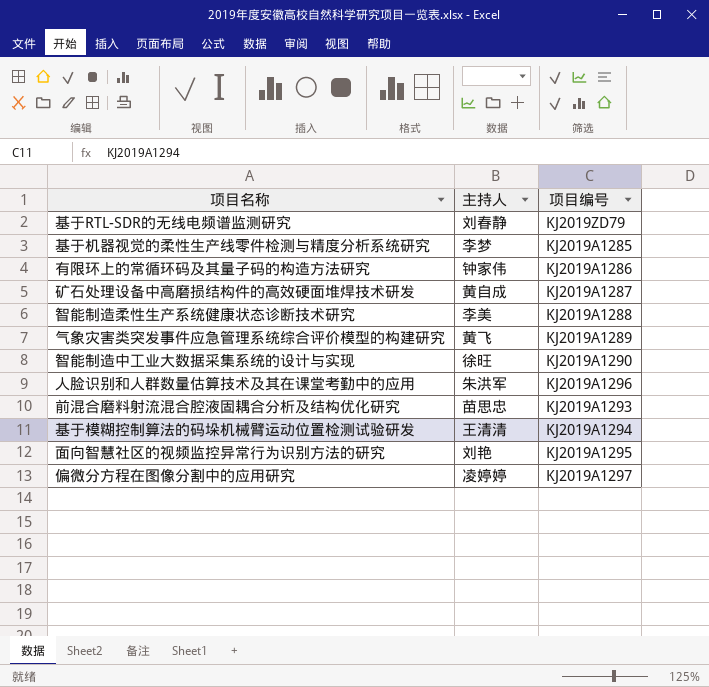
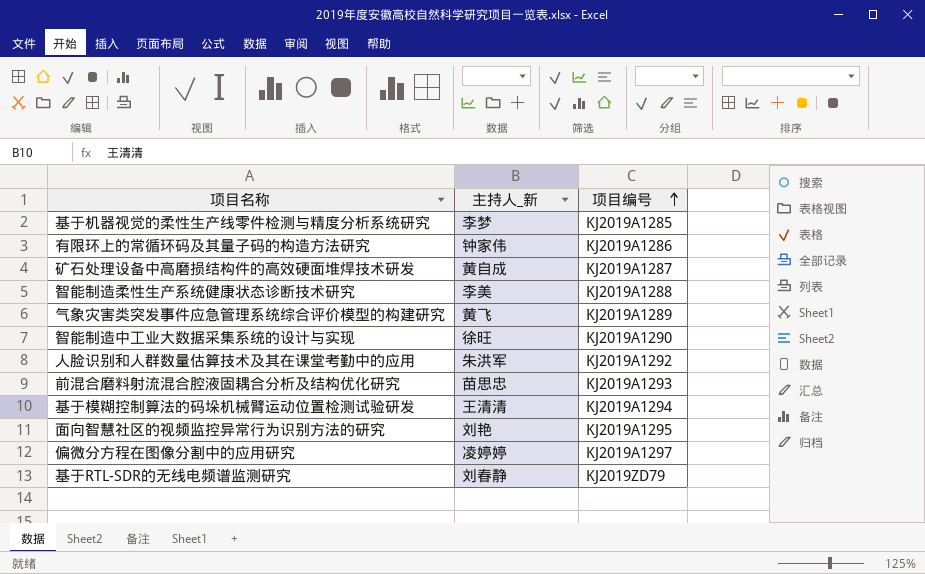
row order: none -> 项目编号 ascending
column name: 主持人 -> 主持人_新
人脸识别和人群数量估算技术及其在课堂考勤中的应用 | 项目编号: KJ2019A1296 -> KJ2019A1292

